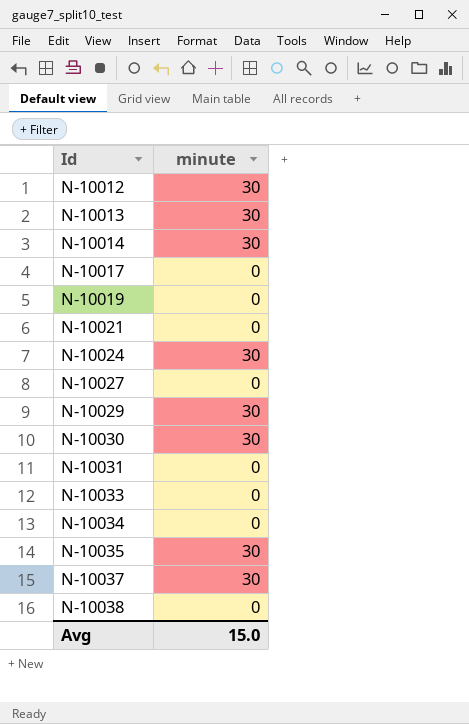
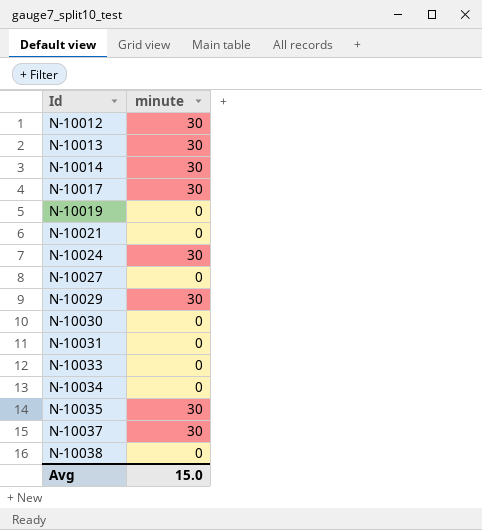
N-10017 | minute: 0 -> 30
N-10030 | minute: 30 -> 0

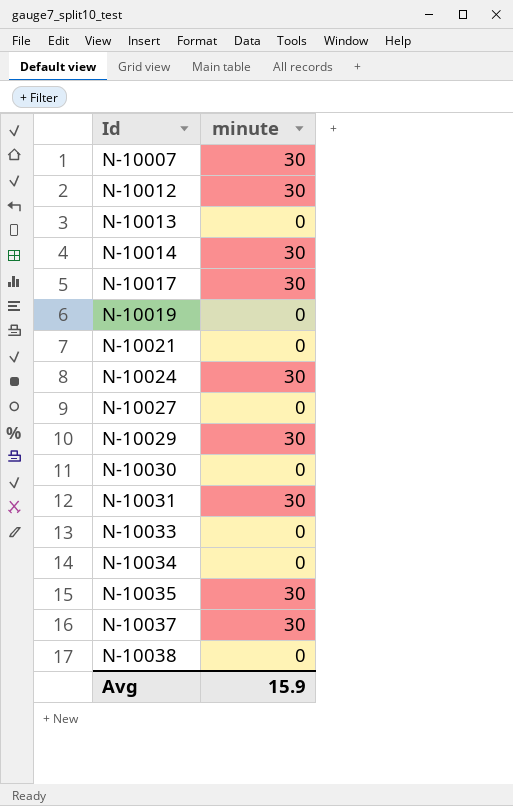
row N-10007: none -> 30
N-10013 | minute: 30 -> 0
N-10031 | minute: 0 -> 30
Avg | minute: 15.0 -> 15.9

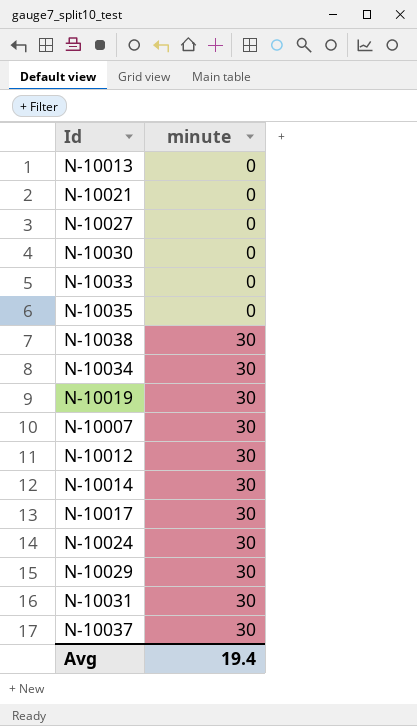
row order: Id ascending -> minute ascending
N-10035 | minute: 30 -> 0
N-10038 | minute: 0 -> 30
N-10034 | minute: 0 -> 30
N-10019 | minute: 0 -> 30
Avg | minute: 15.9 -> 19.4

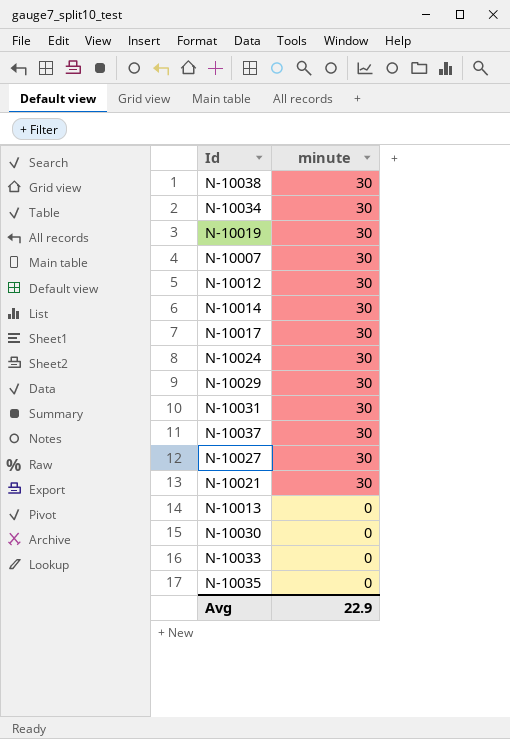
row order: minute ascending -> minute descending
N-10027 | minute: 0 -> 30
N-10021 | minute: 0 -> 30
Avg | minute: 19.4 -> 22.9

